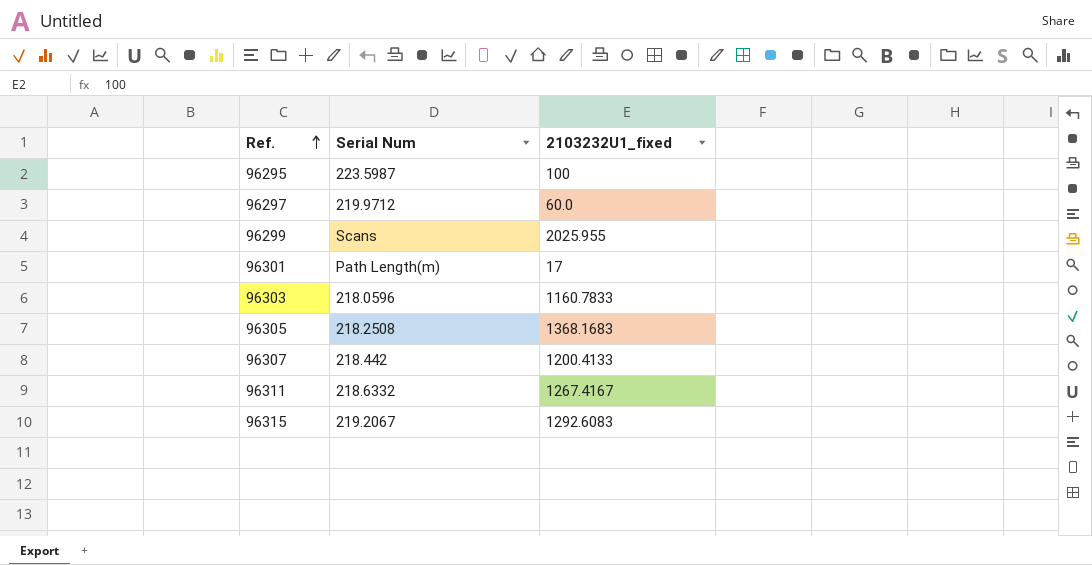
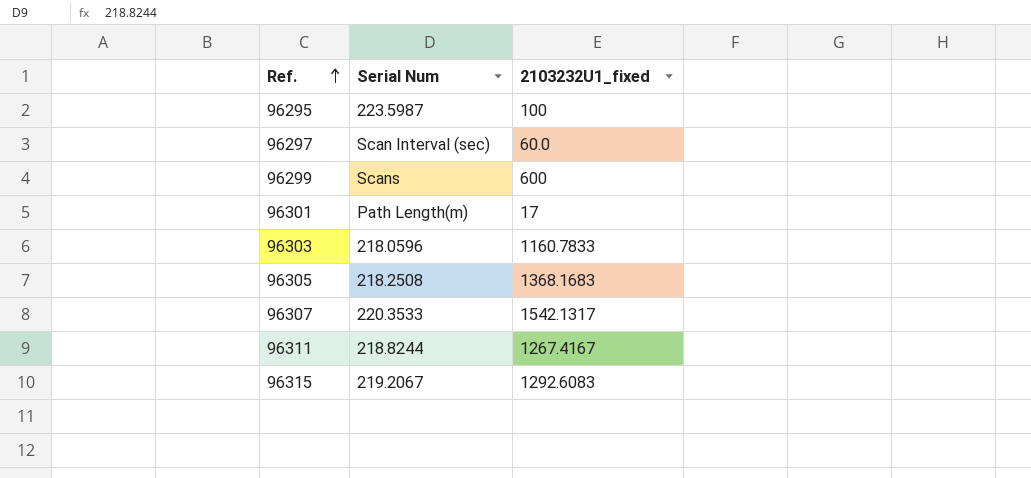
96297 | Serial Num: 219.9712 -> Scan Interval (sec)
96299 | 2103232U1_fixed: 2025.955 -> 600
96307 | Serial Num: 218.442 -> 220.3533
96307 | 2103232U1_fixed: 1200.4133 -> 1542.1317
96311 | Serial Num: 218.6332 -> 218.8244

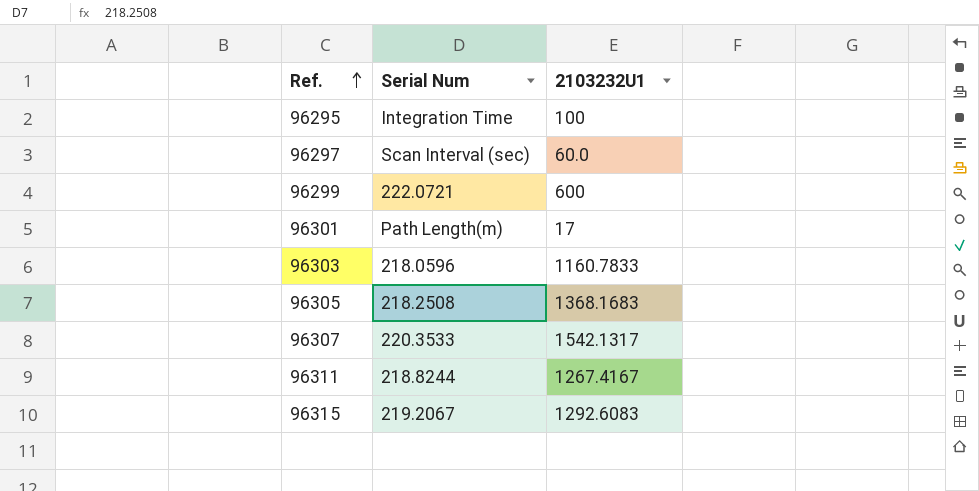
column name: 2103232U1_fixed -> 2103232U1
96295 | Serial Num: 223.5987 -> Integration Time
96299 | Serial Num: Scans -> 222.0721

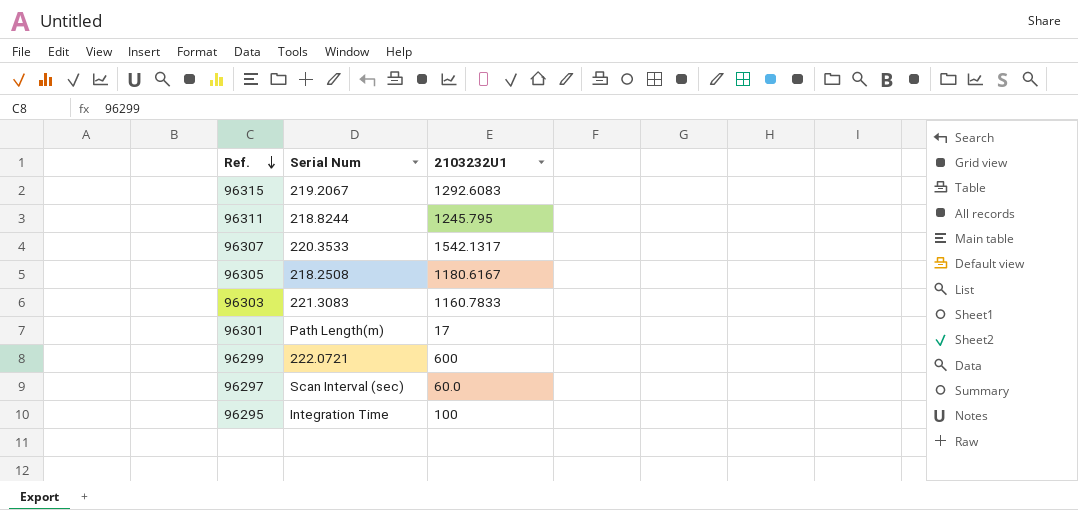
row order: Ref. ascending -> Ref. descending
96311 | 2103232U1: 1267.4167 -> 1245.795
96305 | 2103232U1: 1368.1683 -> 1180.6167
96303 | Serial Num: 218.0596 -> 221.3083

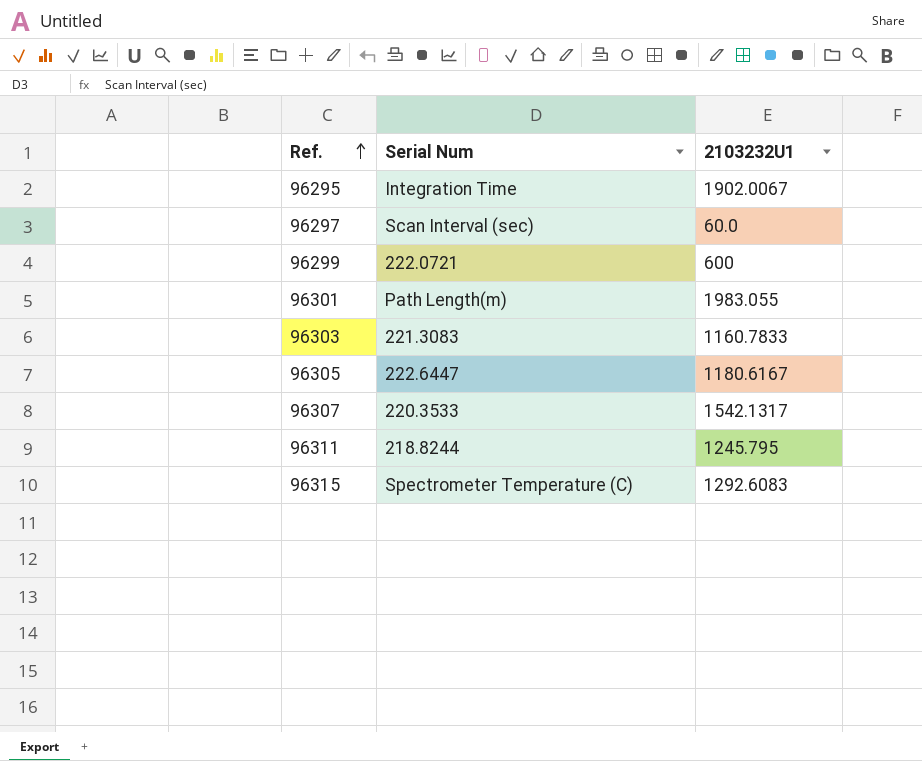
row order: Ref. descending -> Ref. ascending
96295 | 2103232U1: 100 -> 1902.0067
96301 | 2103232U1: 17 -> 1983.055
96305 | Serial Num: 218.2508 -> 222.6447
96315 | Serial Num: 219.2067 -> Spectrometer Temperature (C)

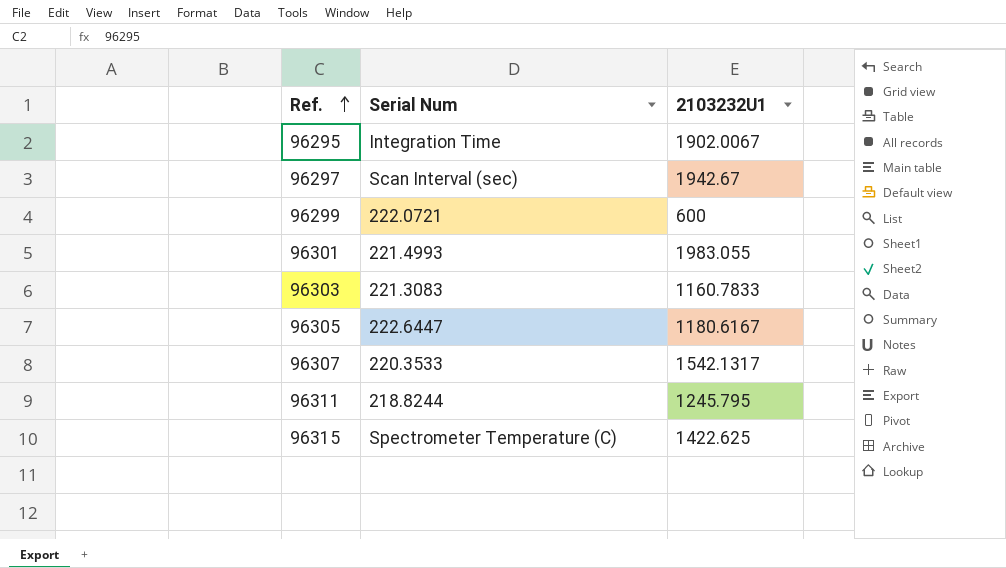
96297 | 2103232U1: 60.0 -> 1942.67
96301 | Serial Num: Path Length(m) -> 221.4993
96315 | 2103232U1: 1292.6083 -> 1422.625

